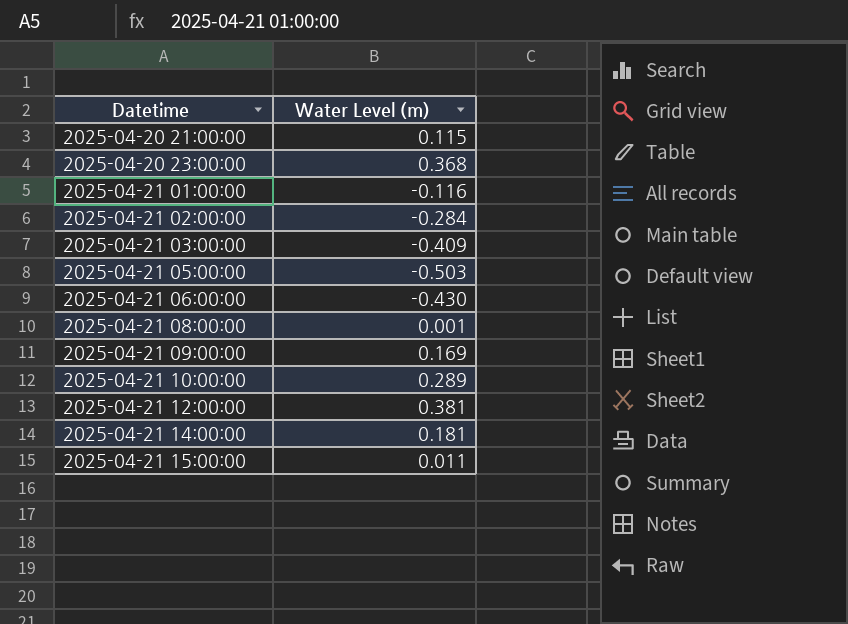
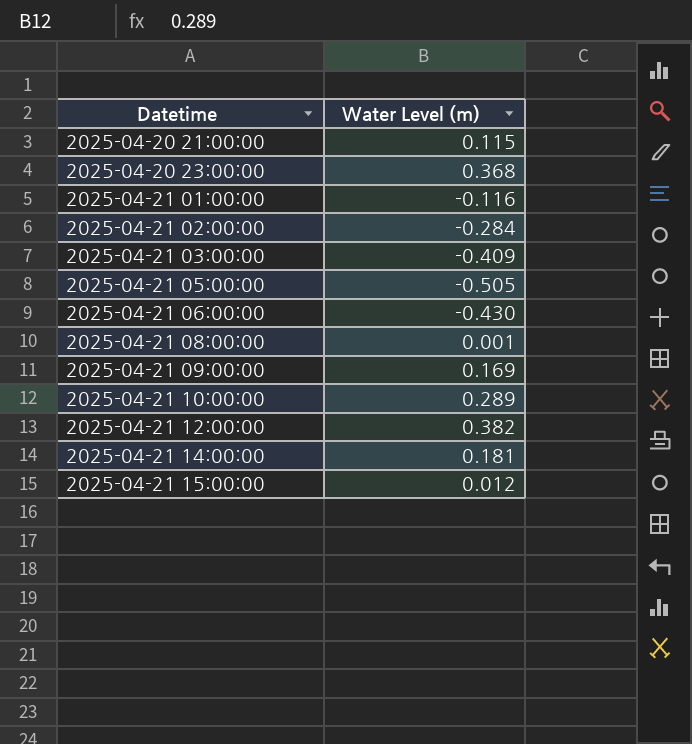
2025-04-21 05:00:00 | Water Level (m): -0.503 -> -0.505
2025-04-21 12:00:00 | Water Level (m): 0.381 -> 0.382
2025-04-21 15:00:00 | Water Level (m): 0.011 -> 0.012

